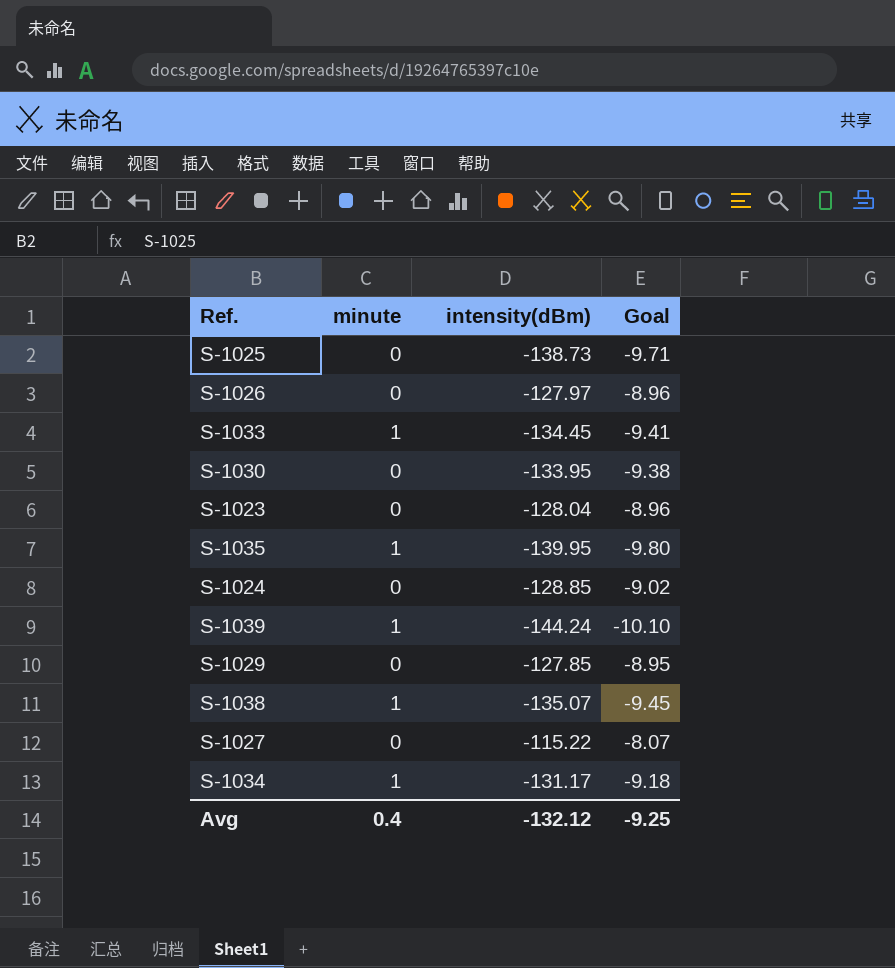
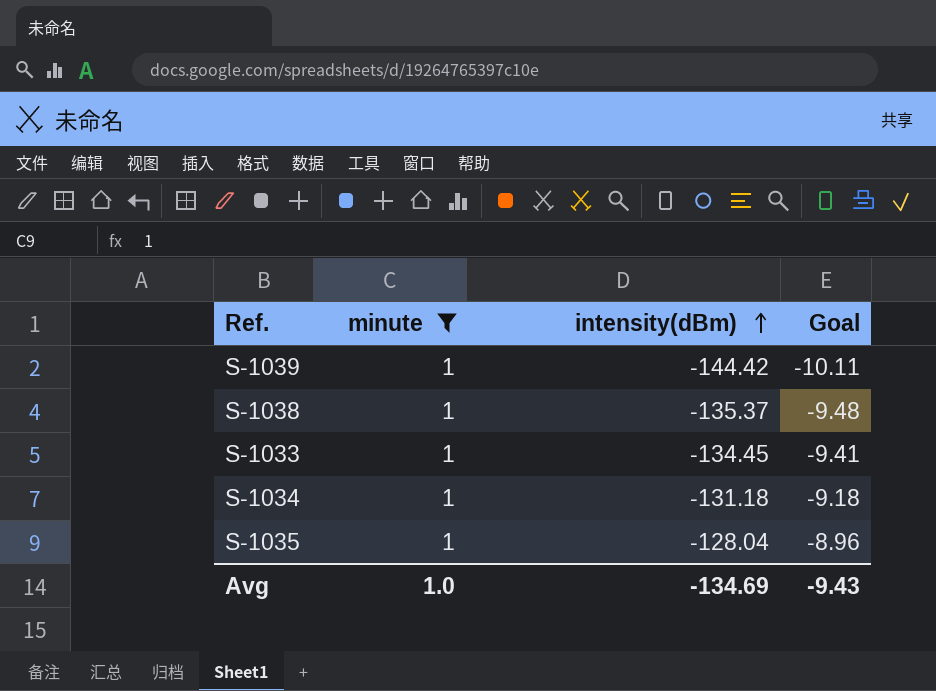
filter: none -> minute = 1
row order: none -> intensity(dBm) ascending
S-1039 | intensity(dBm): -144.24 -> -144.42
S-1039 | Goal: -10.10 -> -10.11
S-1038 | intensity(dBm): -135.07 -> -135.37
S-1038 | Goal: -9.45 -> -9.48
S-1034 | intensity(dBm): -131.17 -> -131.18
S-1035 | intensity(dBm): -139.95 -> -128.04
S-1035 | Goal: -9.80 -> -8.96
Avg | minute: 0.4 -> 1.0
Avg | intensity(dBm): -132.12 -> -134.69
Avg | Goal: -9.25 -> -9.43

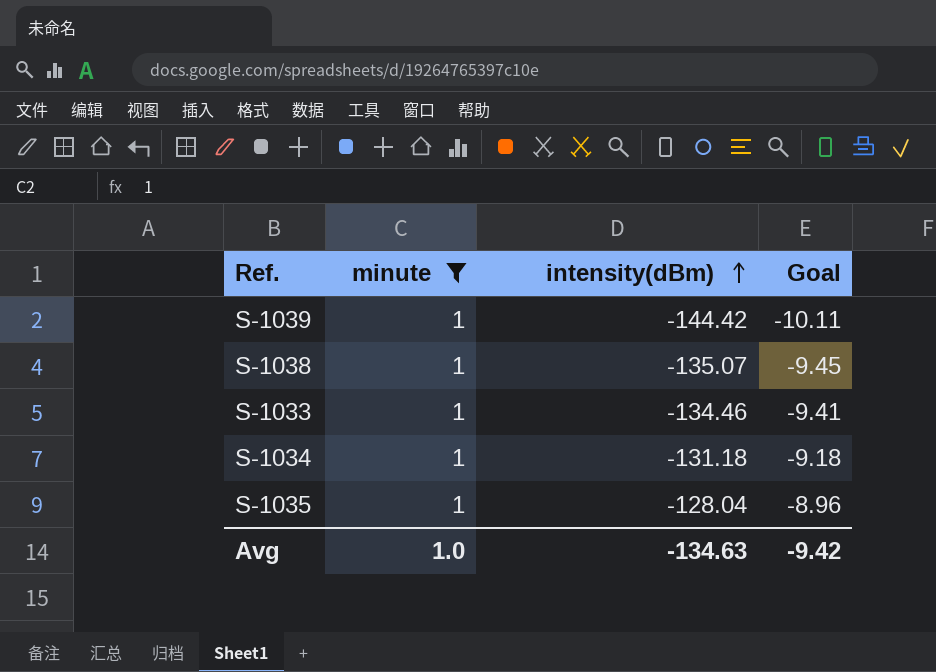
S-1038 | intensity(dBm): -135.37 -> -135.07
S-1038 | Goal: -9.48 -> -9.45
S-1033 | intensity(dBm): -134.45 -> -134.46
Avg | intensity(dBm): -134.69 -> -134.63
Avg | Goal: -9.43 -> -9.42

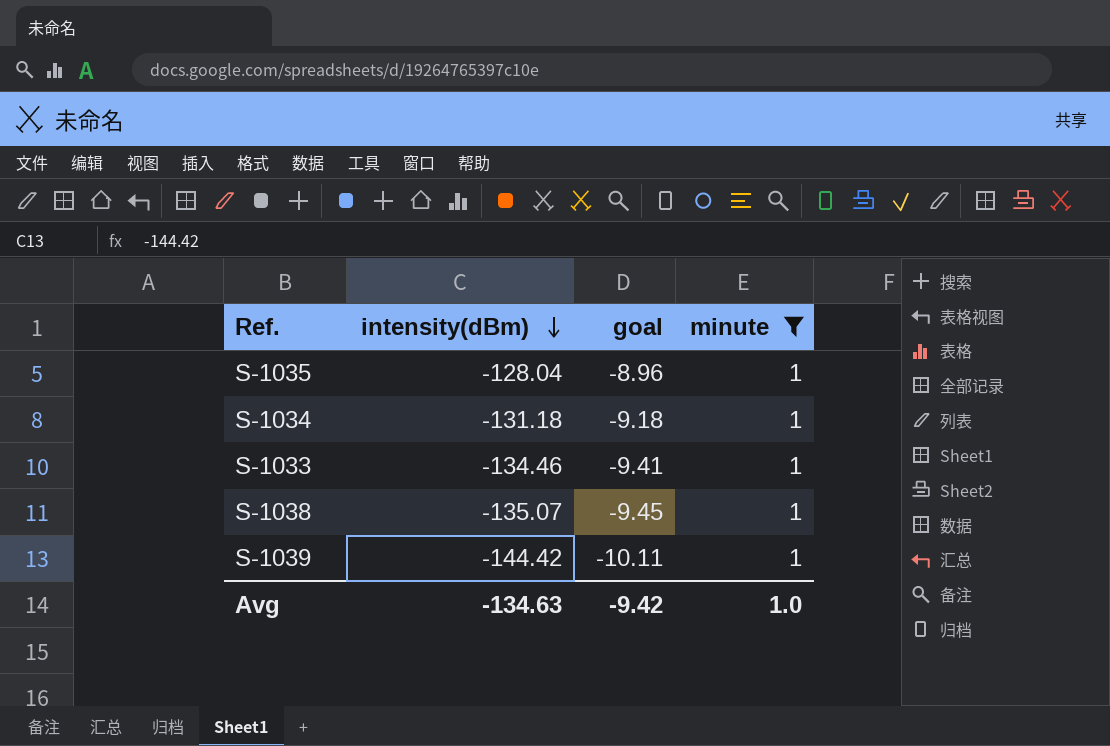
row order: intensity(dBm) ascending -> intensity(dBm) descending
column name: Goal -> goal
column minute | position: 2 -> 4

